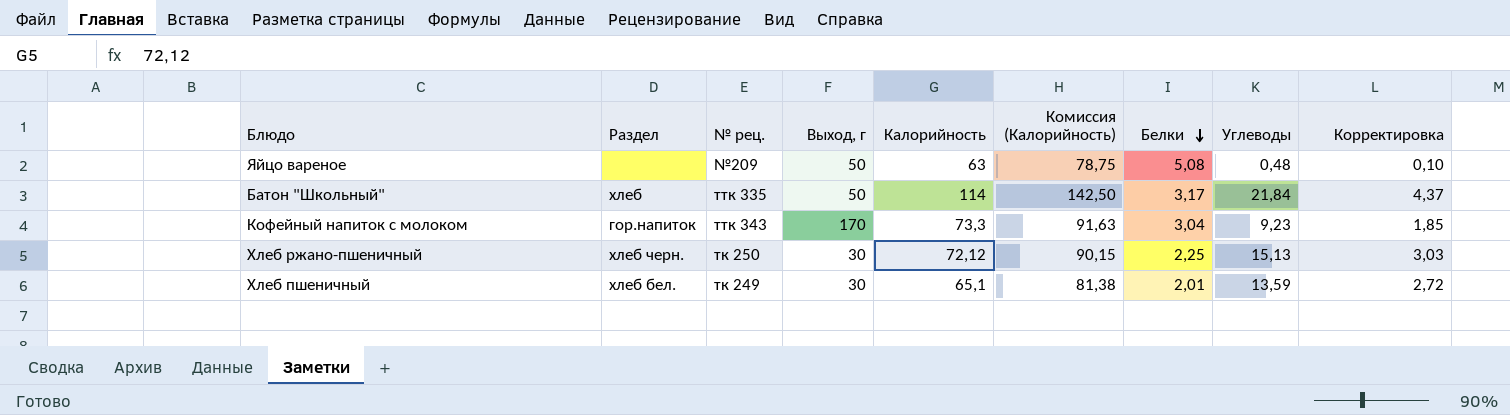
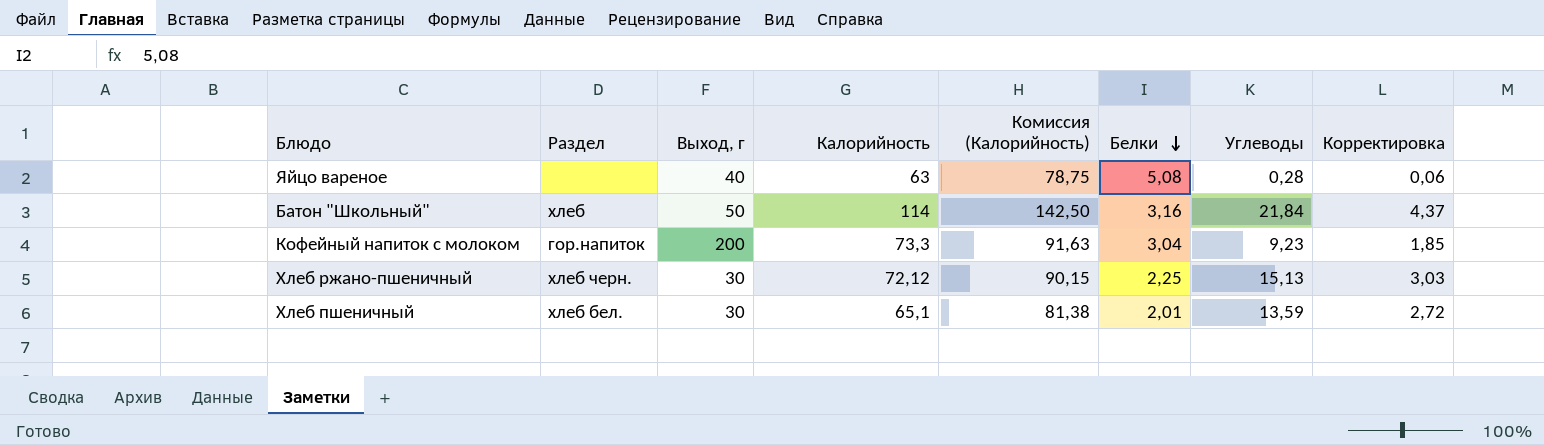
column № рец. | position: 3 -> none
Яйцо вареное | Выход, г: 50 -> 40
Яйцо вареное | Углеводы: 0,48 -> 0,28
Яйцо вареное | Корректировка: 0,10 -> 0,06
Батон "Школьный" | Белки: 3,17 -> 3,16
Кофейный напиток с молоком | Выход, г: 170 -> 200

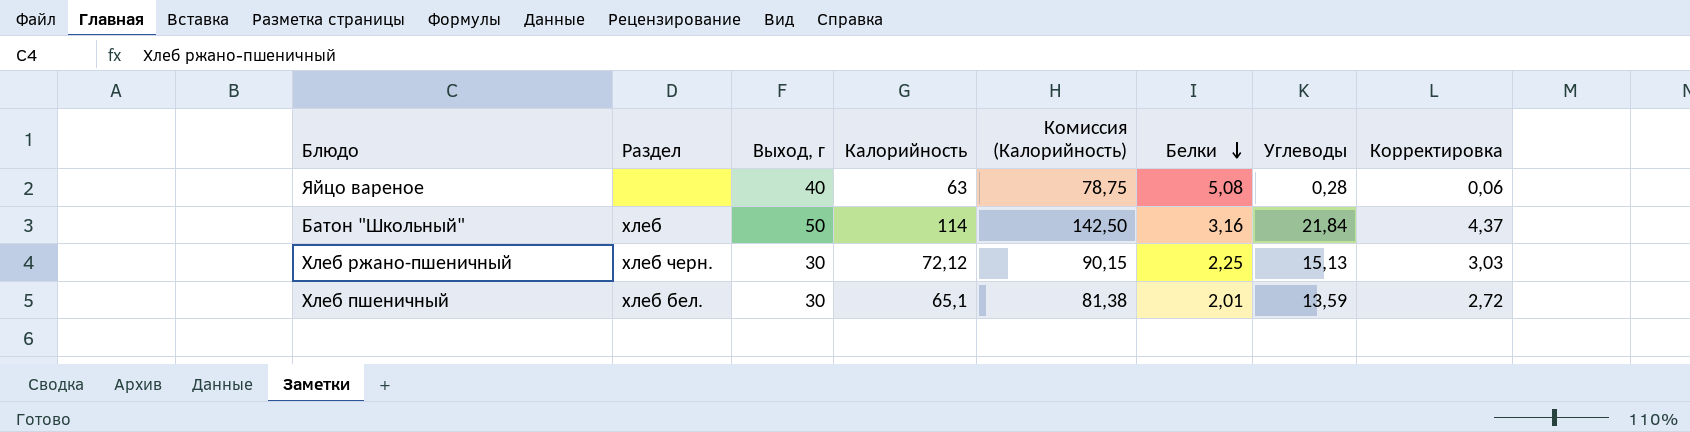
row Кофейный напиток с молоком: гор.напиток | 200 | 73,3 | 91,63 | 3,04 | 9,23 | 1,85 -> none

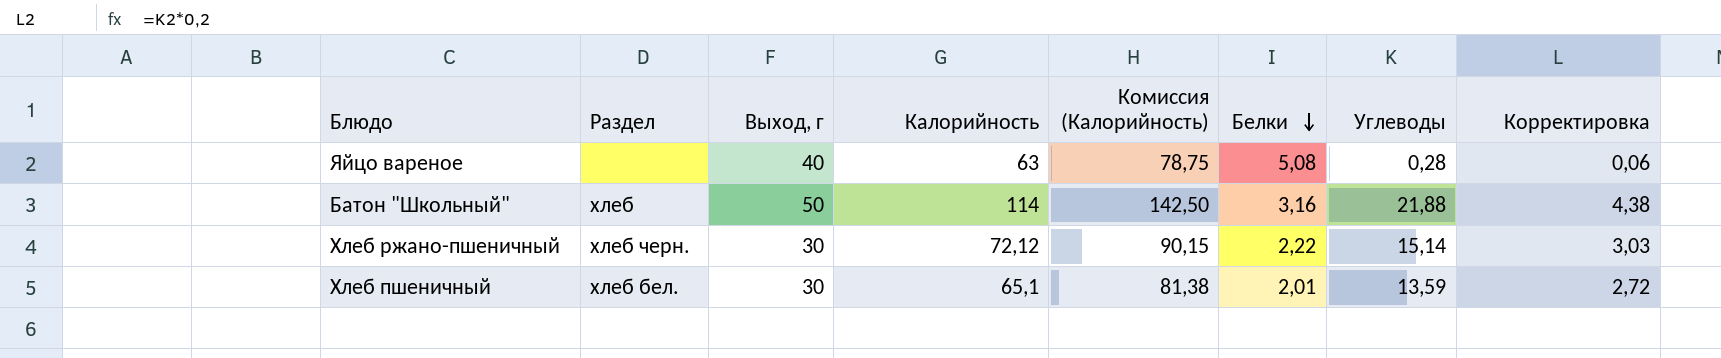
Батон "Школьный" | Углеводы: 21,84 -> 21,88
Батон "Школьный" | Корректировка: 4,37 -> 4,38
Хлеб ржано-пшеничный | Белки: 2,25 -> 2,22
Хлеб ржано-пшеничный | Углеводы: 15,13 -> 15,14

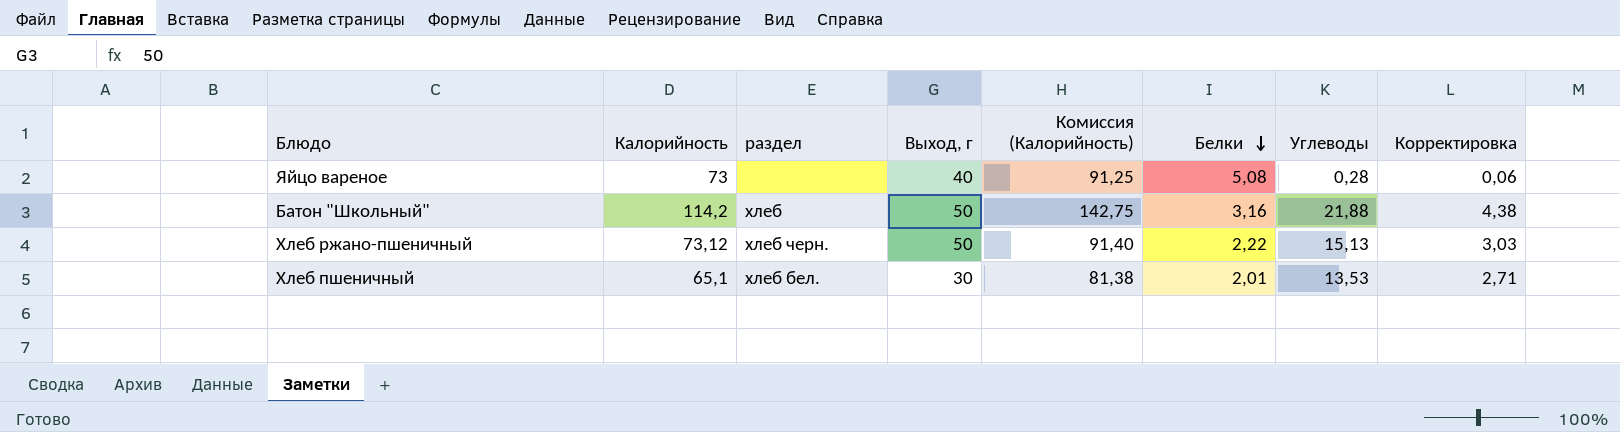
column Калорийность | position: 4 -> 2
column name: Раздел -> раздел
Яйцо вареное | Калорийность: 63 -> 73
Яйцо вареное | Комиссия (Калорийность): 78,75 -> 91,25
Батон "Школьный" | Калорийность: 114 -> 114,2
Батон "Школьный" | Комиссия (Калорийность): 142,50 -> 142,75
Хлеб ржано-пшеничный | Калорийность: 72,12 -> 73,12
Хлеб ржано-пшеничный | Выход, г: 30 -> 50
Хлеб ржано-пшеничный | Комиссия (Калорийность): 90,15 -> 91,40
Хлеб ржано-пшеничный | Углеводы: 15,14 -> 15,13
Хлеб пшеничный | Углеводы: 13,59 -> 13,53
Хлеб пшеничный | Корректировка: 2,72 -> 2,71

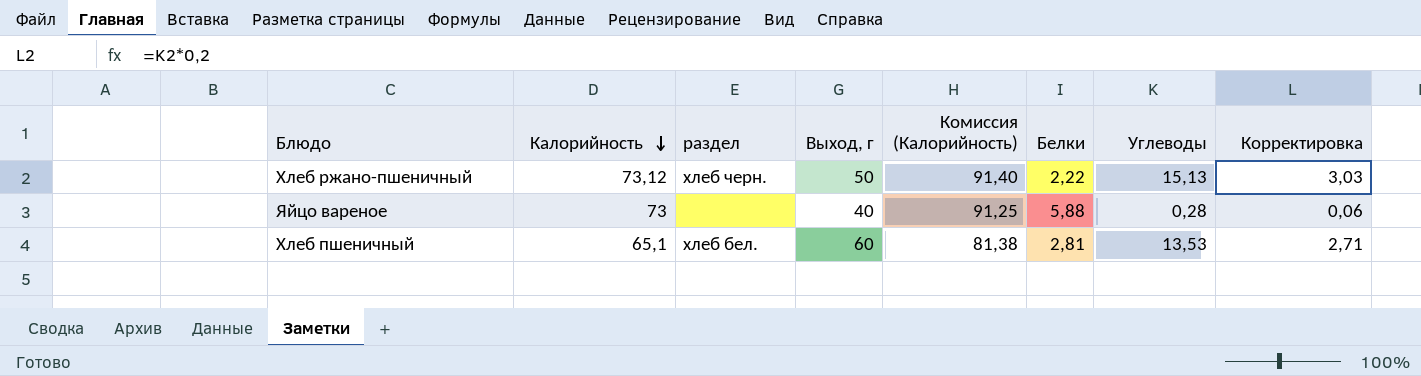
row order: Белки descending -> Калорийность descending
row Батон "Школьный": 114,2 | хлеб | 50 | 142,75 | 3,16 | 21,88 | 4,38 -> none
Яйцо вареное | Белки: 5,08 -> 5,88
Хлеб пшеничный | Выход, г: 30 -> 60
Хлеб пшеничный | Белки: 2,01 -> 2,81

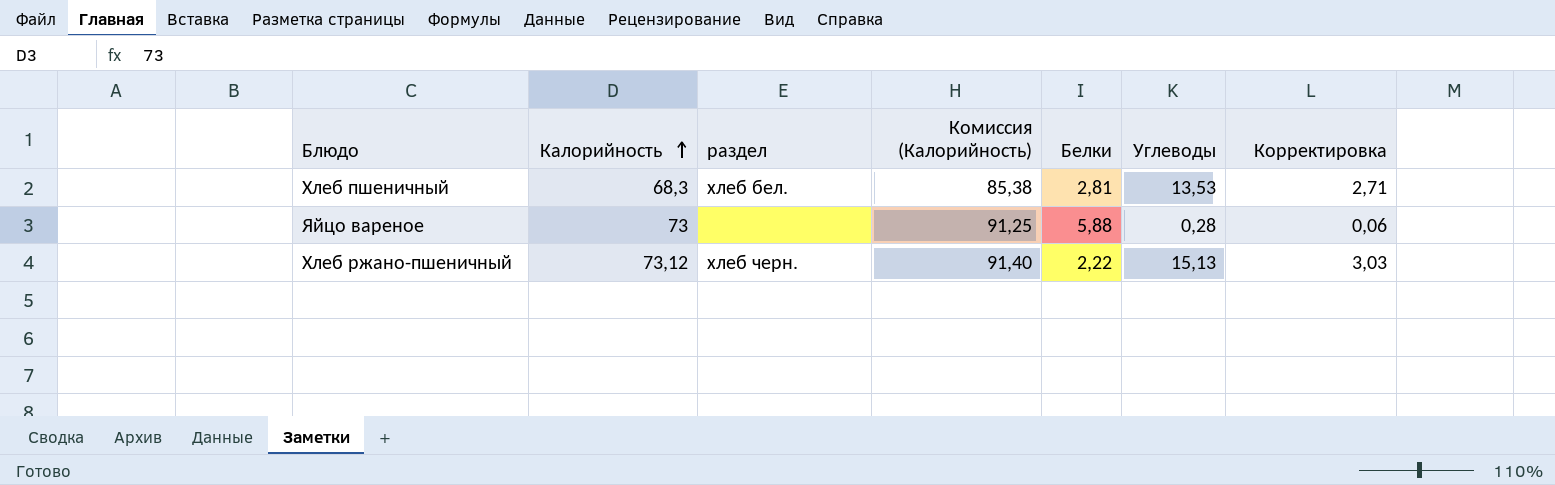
row order: Калорийность descending -> Калорийность ascending
column Выход, г | position: 4 -> none
Хлеб пшеничный | Калорийность: 65,1 -> 68,3
Хлеб пшеничный | Комиссия (Калорийность): 81,38 -> 85,38

